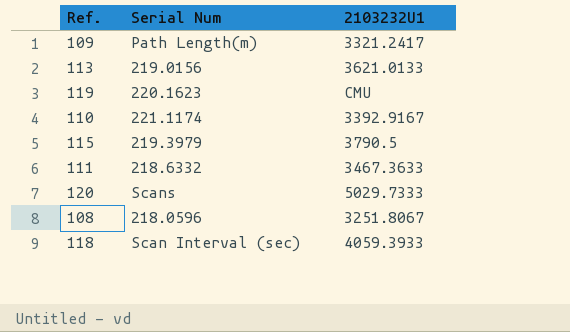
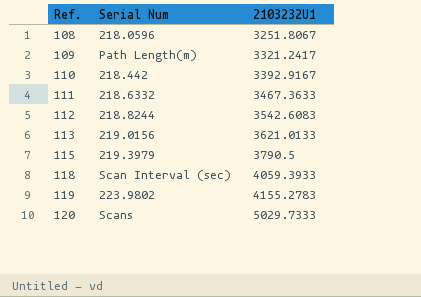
row order: none -> Ref. ascending
110 | Serial Num: 221.1174 -> 218.442
row 112: none -> 218.8244 | 3542.6083
119 | Serial Num: 220.1623 -> 223.9802
119 | 2103232U1: CMU -> 4155.2783

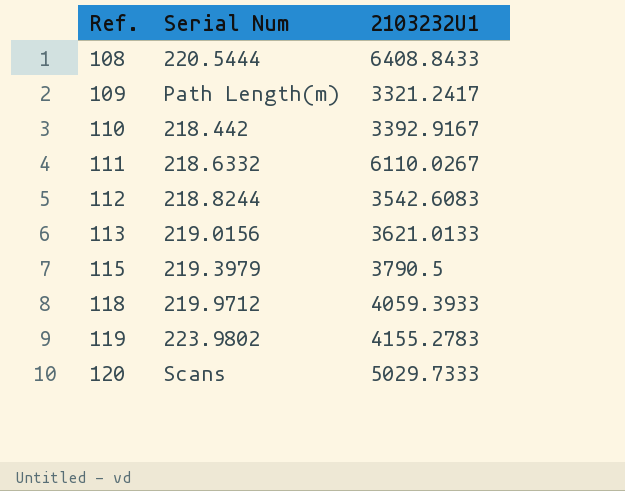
108 | Serial Num: 218.0596 -> 220.5444
108 | 2103232U1: 3251.8067 -> 6408.8433
111 | 2103232U1: 3467.3633 -> 6110.0267
118 | Serial Num: Scan Interval (sec) -> 219.9712

